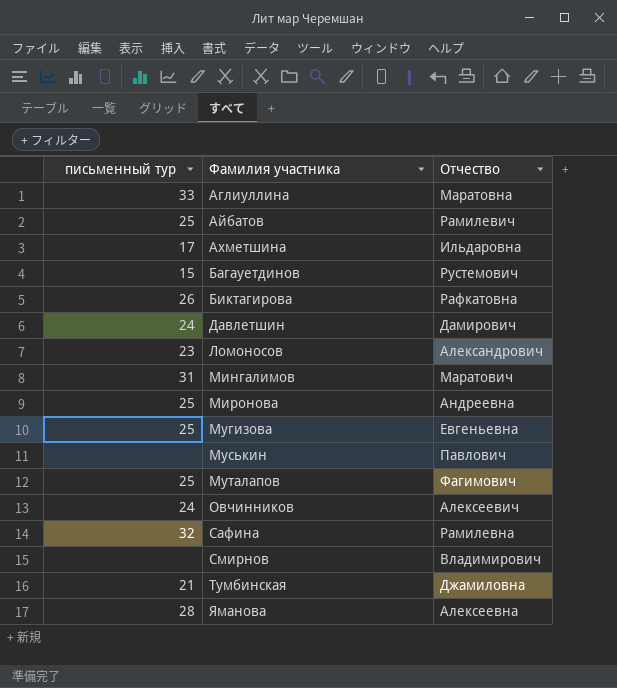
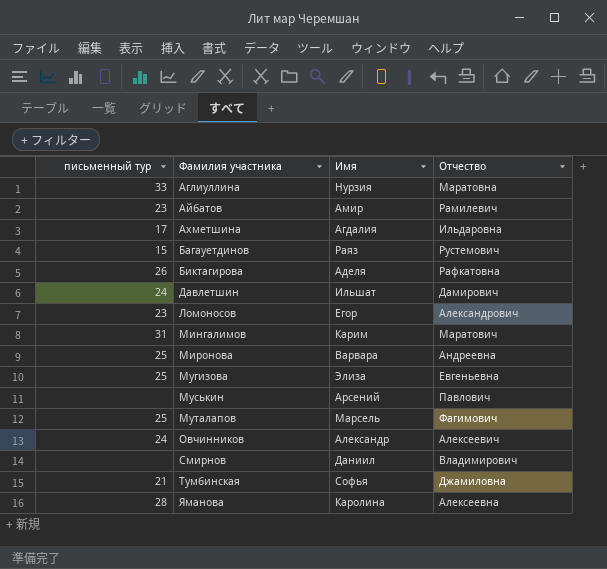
column Имя | position: none -> 3
row Сафина: 32 | Рамилевна -> none
Айбатов | письменный тур: 25 -> 23

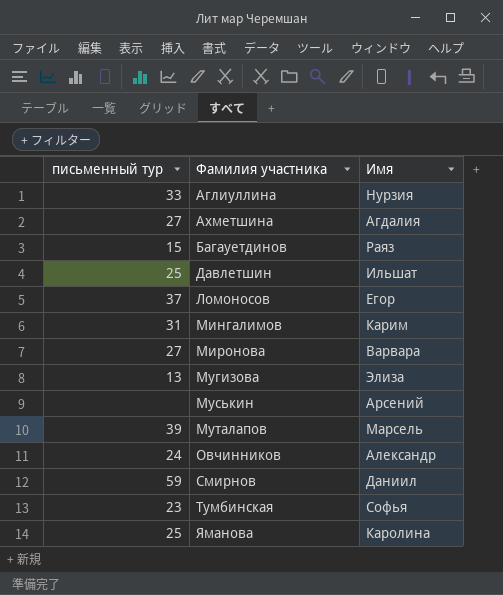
column Отчество | position: 4 -> none
row Айбатов: 23 | Амир | Рамилевич -> none
row Биктагирова: 26 | Аделя | Рафкатовна -> none
Ахметшина | письменный тур: 17 -> 27
Давлетшин | письменный тур: 24 -> 25
Ломоносов | письменный тур: 23 -> 37
Миронова | письменный тур: 25 -> 27
Мугизова | письменный тур: 25 -> 13
Муталапов | письменный тур: 25 -> 39
Смирнов | письменный тур: none -> 59
Тумбинская | письменный тур: 21 -> 23
Яманова | письменный тур: 28 -> 25

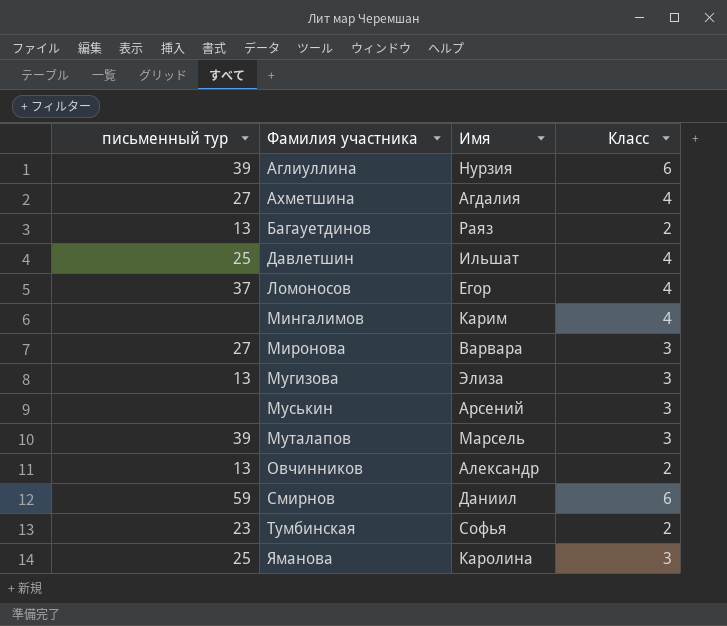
column Класс | position: none -> 4
Аглиуллина | письменный тур: 33 -> 39
Багауетдинов | письменный тур: 15 -> 13
Мингалимов | письменный тур: 31 -> none
Овчинников | письменный тур: 24 -> 13

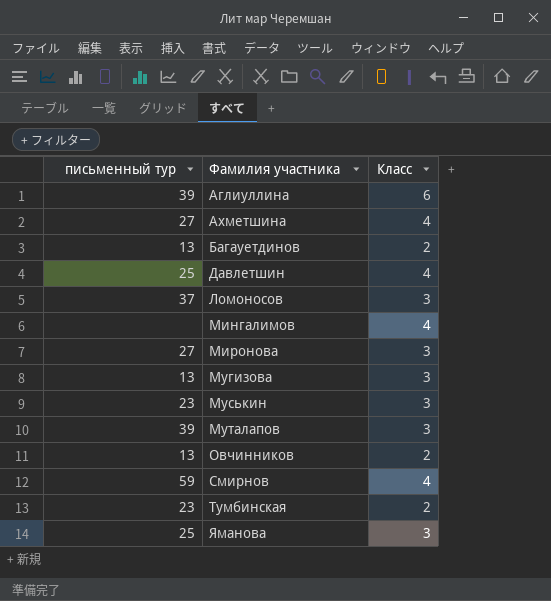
column Имя | position: 3 -> none
Ломоносов | Класс: 4 -> 3
Муськин | письменный тур: none -> 23
Смирнов | Класс: 6 -> 4

